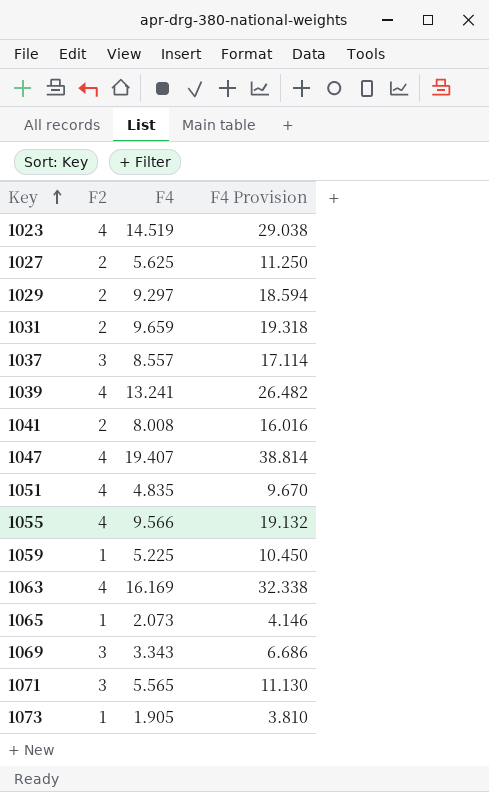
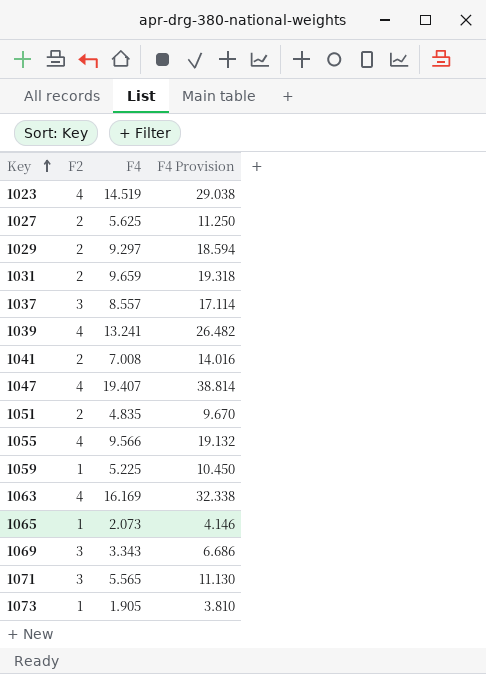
1041 | F4: 8.008 -> 7.008
1041 | F4 Provision: 16.016 -> 14.016
1051 | F2: 4 -> 2

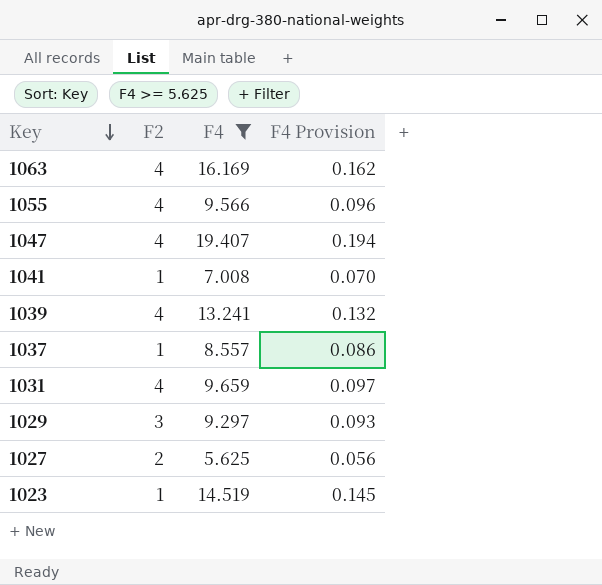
filter: none -> F4 >= 5.625
row order: Key ascending -> Key descending
column F4 Provision | formula: [F4] * 2 -> [F4] * 0.01
1041 | F2: 2 -> 1
1037 | F2: 3 -> 1
1031 | F2: 2 -> 4
1029 | F2: 2 -> 3
1023 | F2: 4 -> 1

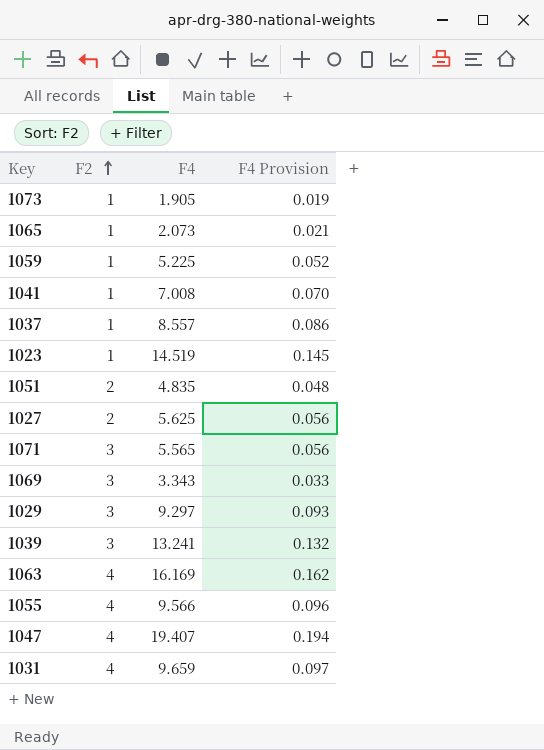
filter: F4 >= 5.625 -> none
row order: Key descending -> F2 ascending
1039 | F2: 4 -> 3

